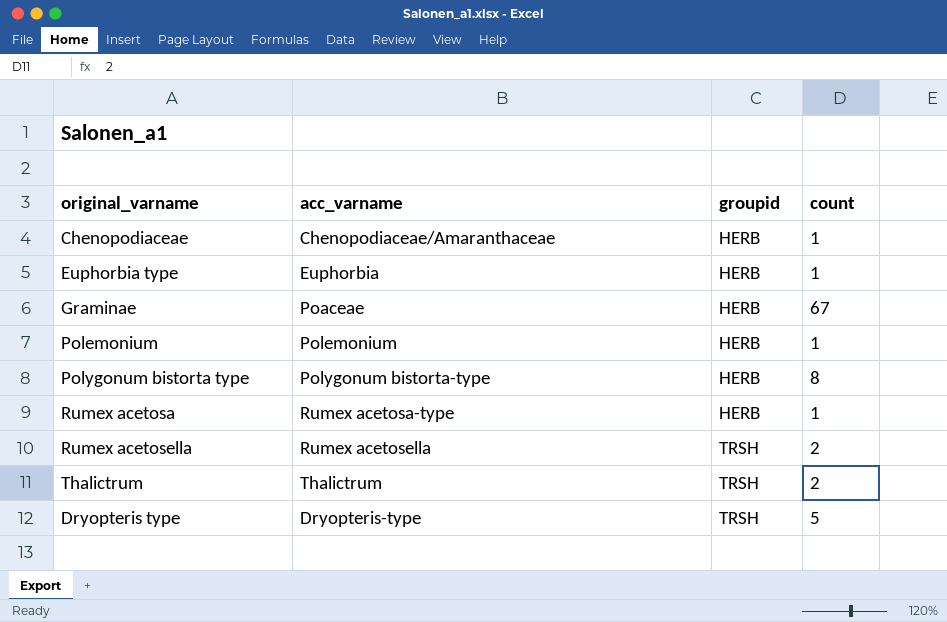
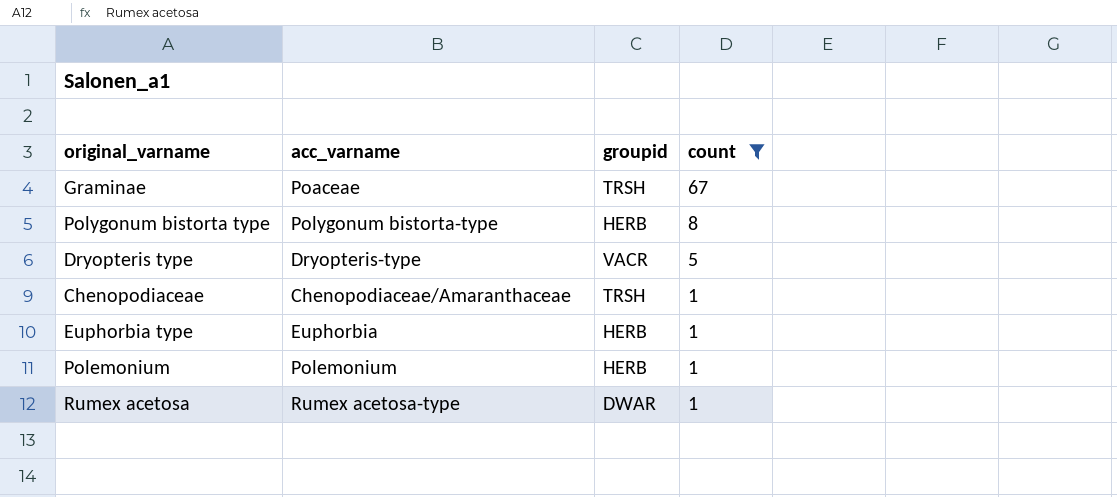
filter: none -> count != 2
row order: groupid ascending -> count descending
Graminae | groupid: HERB -> TRSH
Dryopteris type | groupid: TRSH -> VACR
Chenopodiaceae | groupid: HERB -> TRSH
Rumex acetosa | groupid: HERB -> DWAR

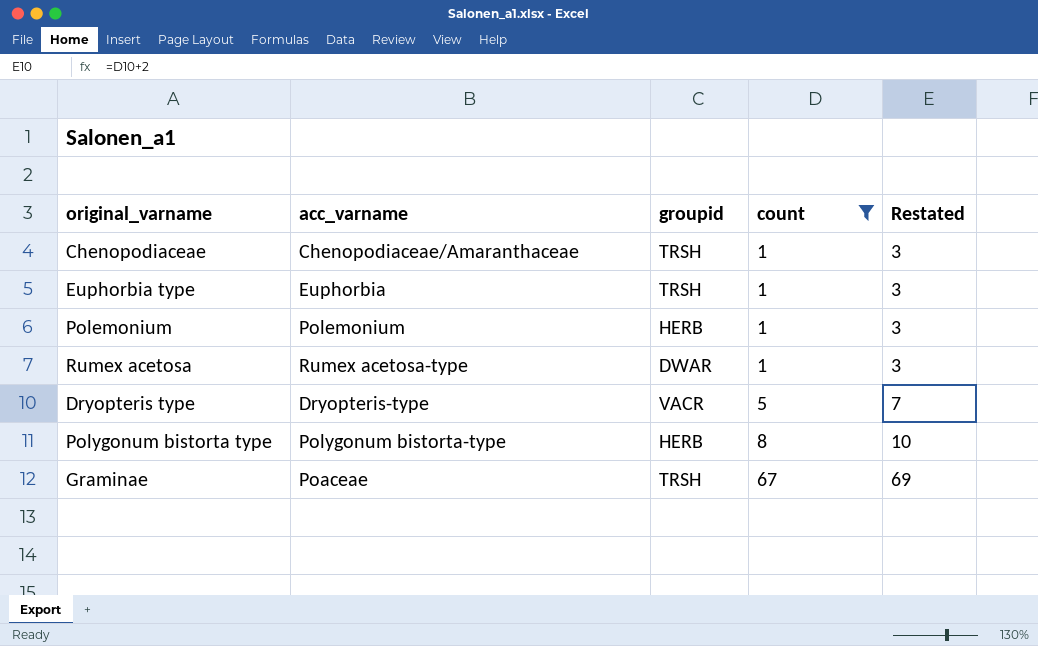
row order: count descending -> count ascending
column Restated | formula: none -> [count] + 2
Euphorbia type | groupid: HERB -> TRSH

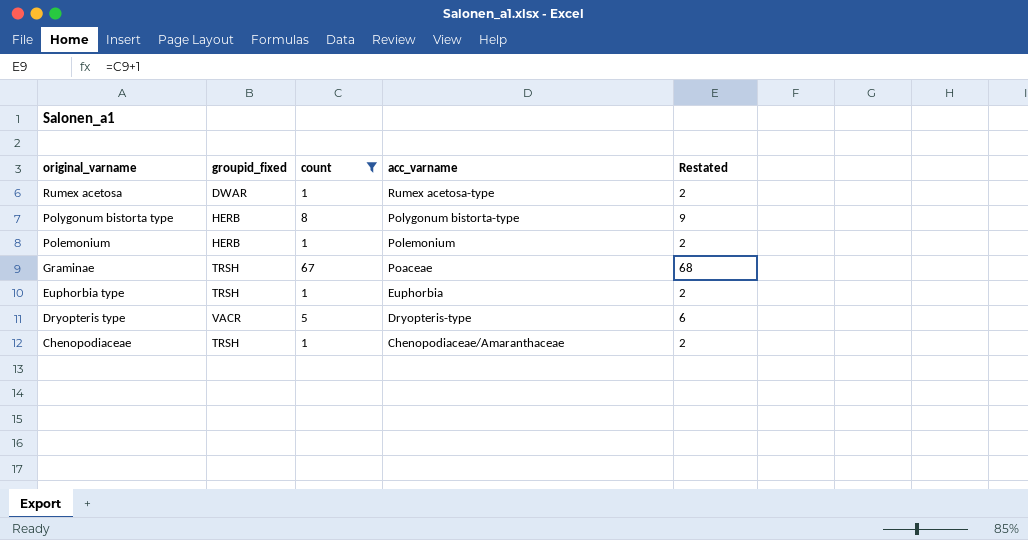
row order: count ascending -> original_varname descending
column name: groupid -> groupid_fixed
column acc_varname | position: 2 -> 4
column Restated | formula: [count] + 2 -> [count] + 1

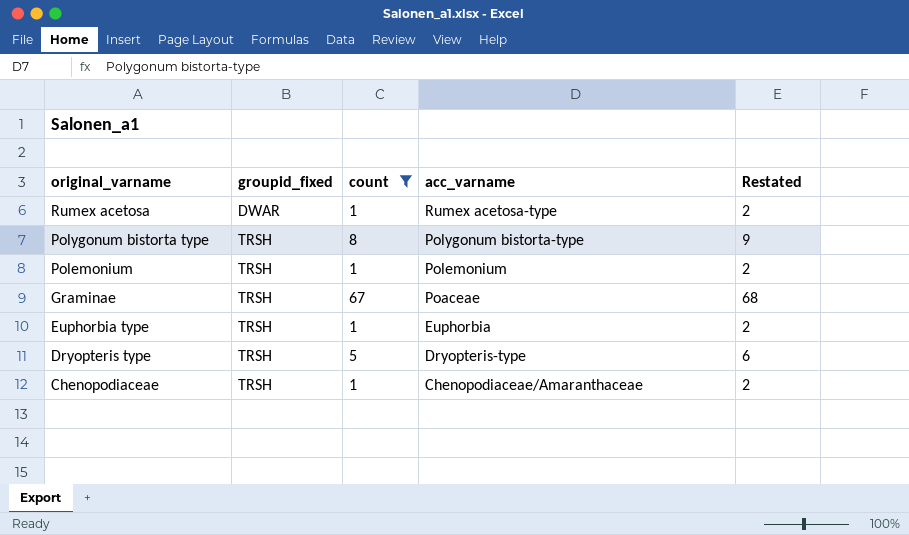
Polygonum bistorta type | groupid_fixed: HERB -> TRSH
Polemonium | groupid_fixed: HERB -> TRSH
Dryopteris type | groupid_fixed: VACR -> TRSH

